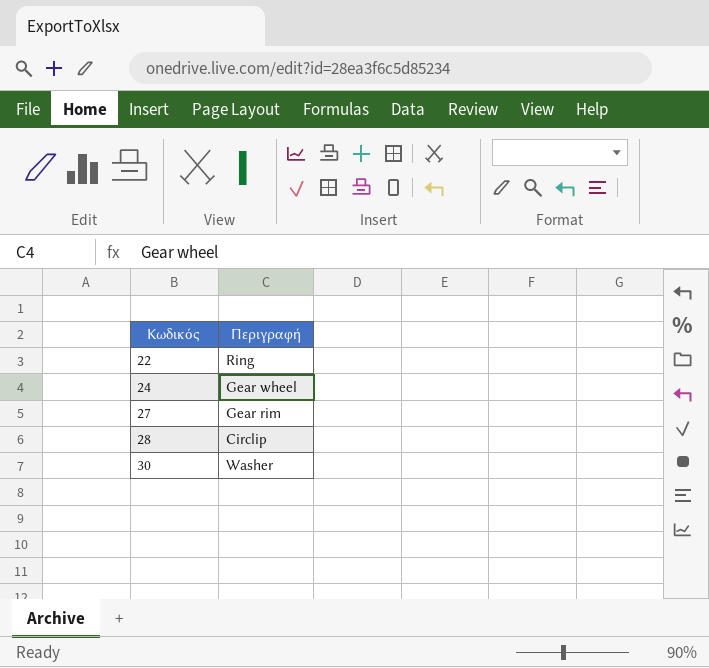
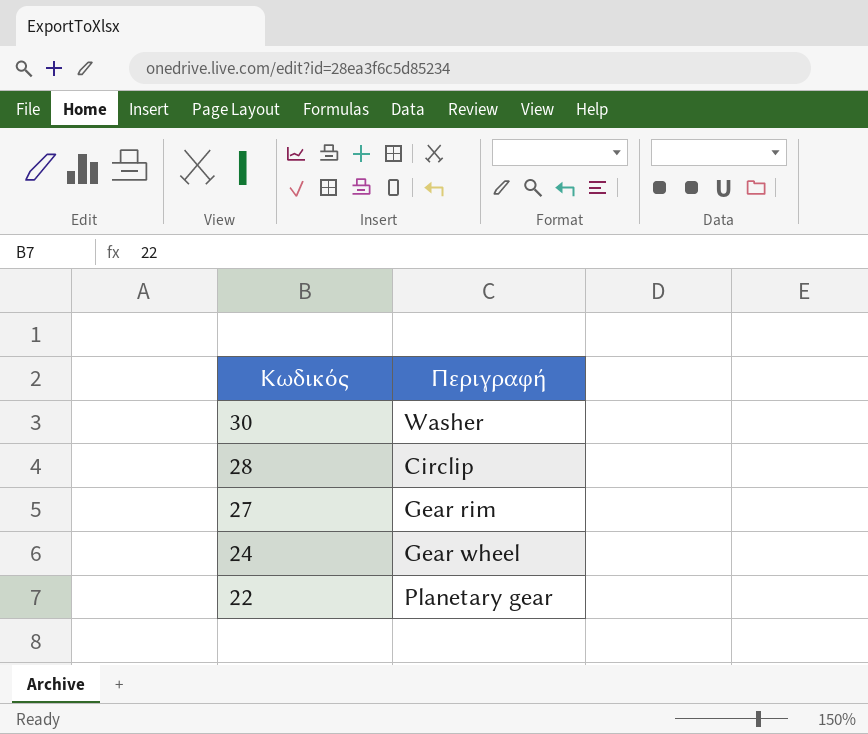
row order: Κωδικός ascending -> Κωδικός descending
22 | Περιγραφή: Ring -> Planetary gear

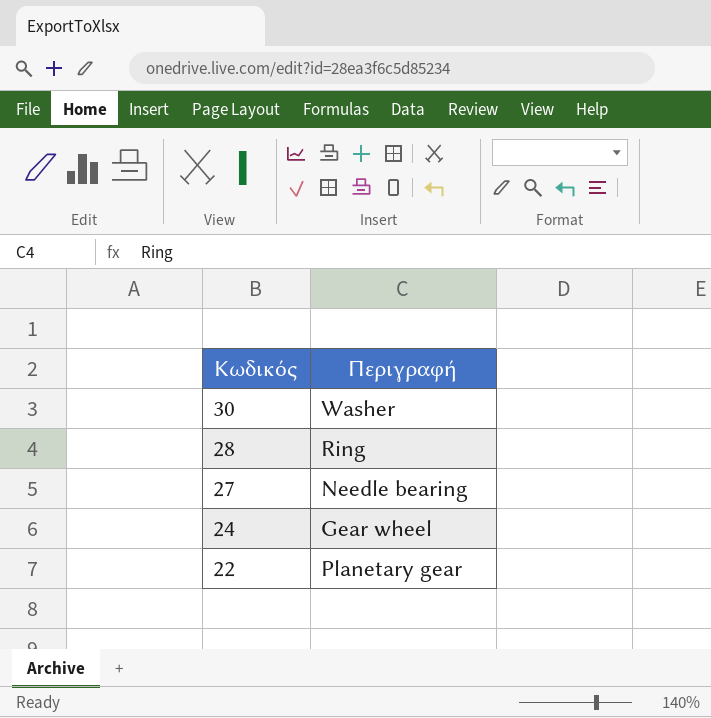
28 | Περιγραφή: Circlip -> Ring
27 | Περιγραφή: Gear rim -> Needle bearing

